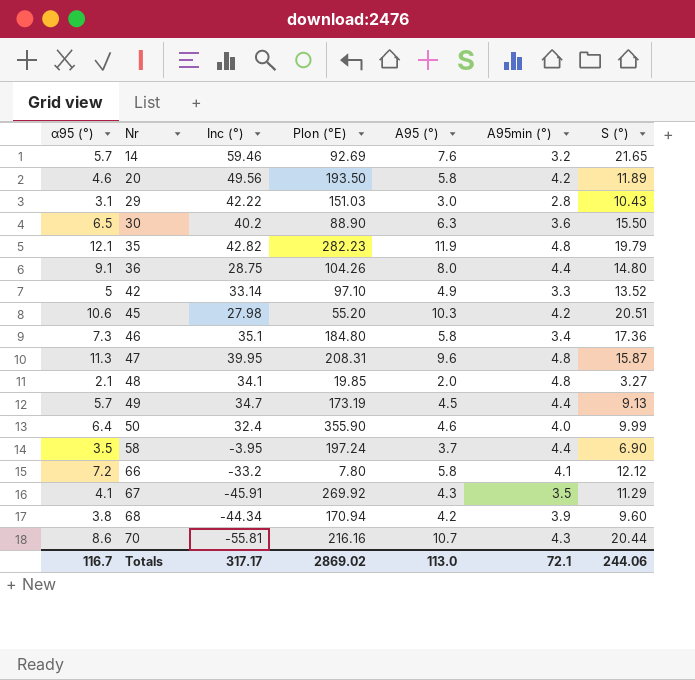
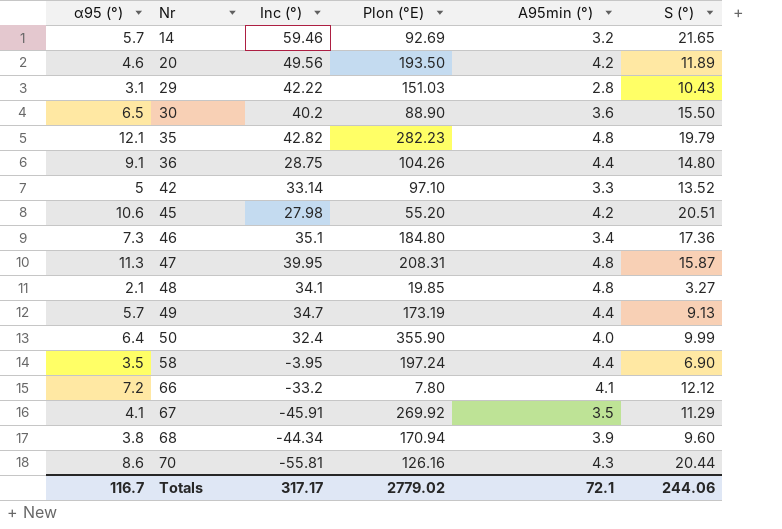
column A95 (°) | position: 5 -> none
70 | Plon (°E): 216.16 -> 126.16
Totals | Plon (°E): 2869.02 -> 2779.02

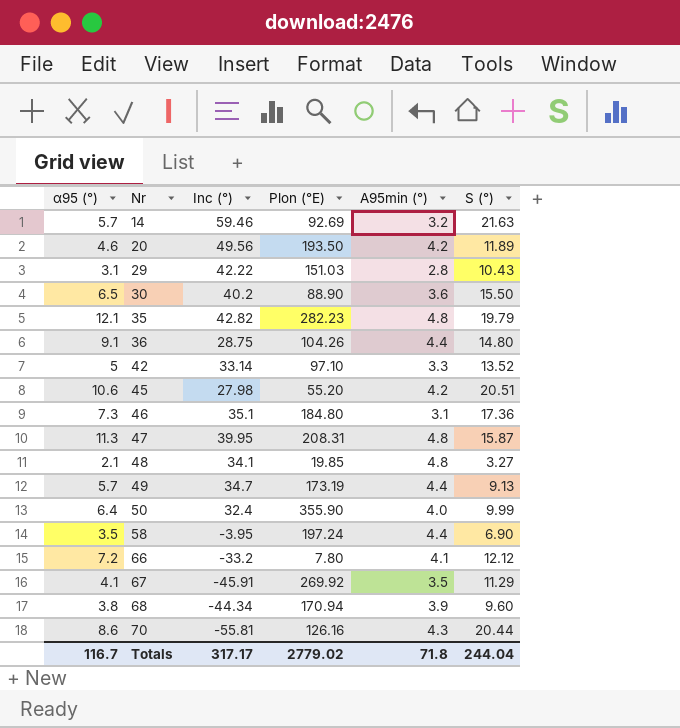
14 | S (°): 21.65 -> 21.63
46 | A95min (°): 3.4 -> 3.1
Totals | A95min (°): 72.1 -> 71.8
Totals | S (°): 244.06 -> 244.04

